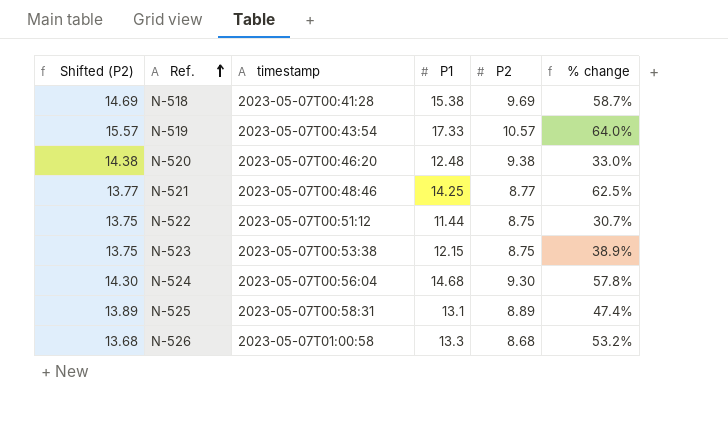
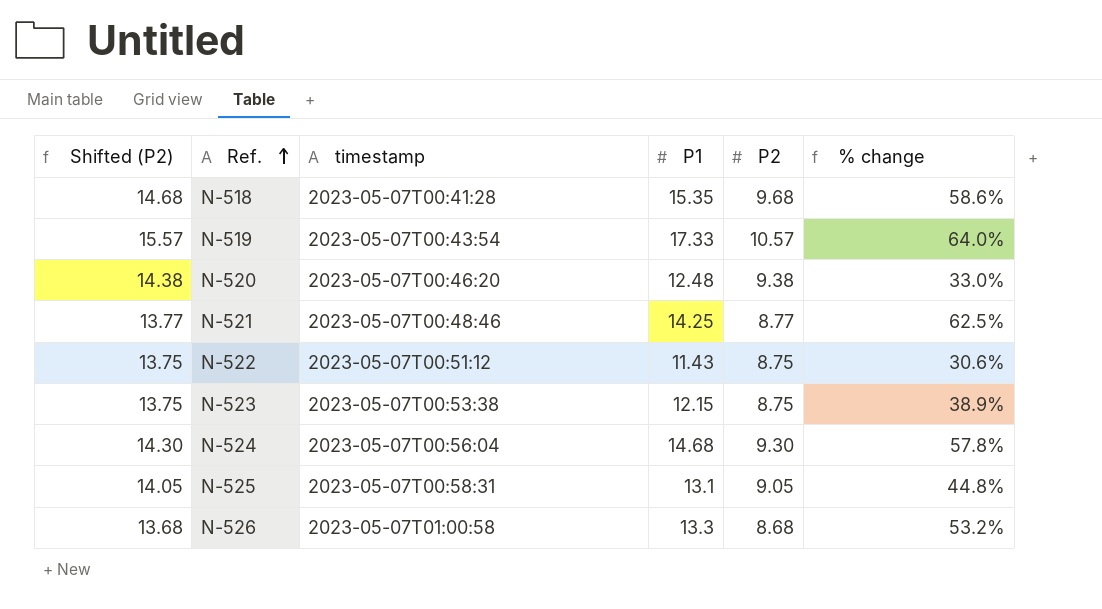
N-518 | Shifted (P2): 14.69 -> 14.68
N-518 | P1: 15.38 -> 15.35
N-518 | P2: 9.69 -> 9.68
N-518 | % change: 58.7% -> 58.6%
N-522 | P1: 11.44 -> 11.43
N-522 | % change: 30.7% -> 30.6%
N-525 | Shifted (P2): 13.89 -> 14.05
N-525 | P2: 8.89 -> 9.05
N-525 | % change: 47.4% -> 44.8%

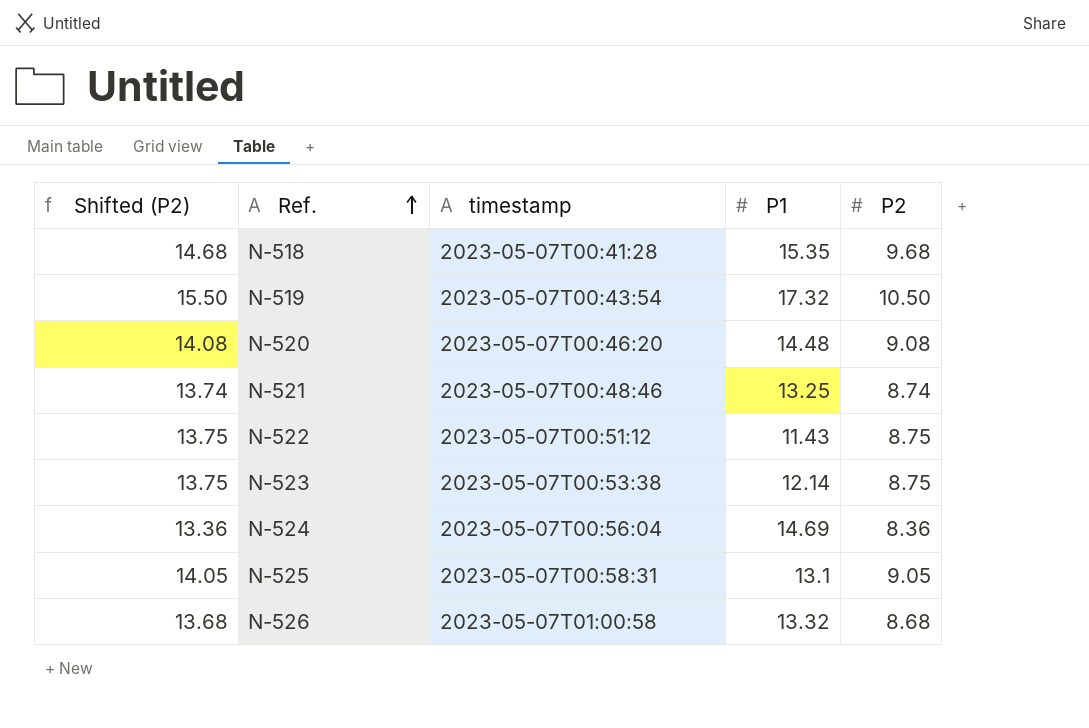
column % change | formula: ([P1] - [P2]) / [P2] -> none
N-519 | Shifted (P2): 15.57 -> 15.50
N-519 | P1: 17.33 -> 17.32
N-519 | P2: 10.57 -> 10.50
N-520 | Shifted (P2): 14.38 -> 14.08
N-520 | P1: 12.48 -> 14.48
N-520 | P2: 9.38 -> 9.08
N-521 | Shifted (P2): 13.77 -> 13.74
N-521 | P1: 14.25 -> 13.25
N-521 | P2: 8.77 -> 8.74
N-523 | P1: 12.15 -> 12.14
N-524 | Shifted (P2): 14.30 -> 13.36
N-524 | P1: 14.68 -> 14.69
N-524 | P2: 9.30 -> 8.36
N-526 | P1: 13.3 -> 13.32

